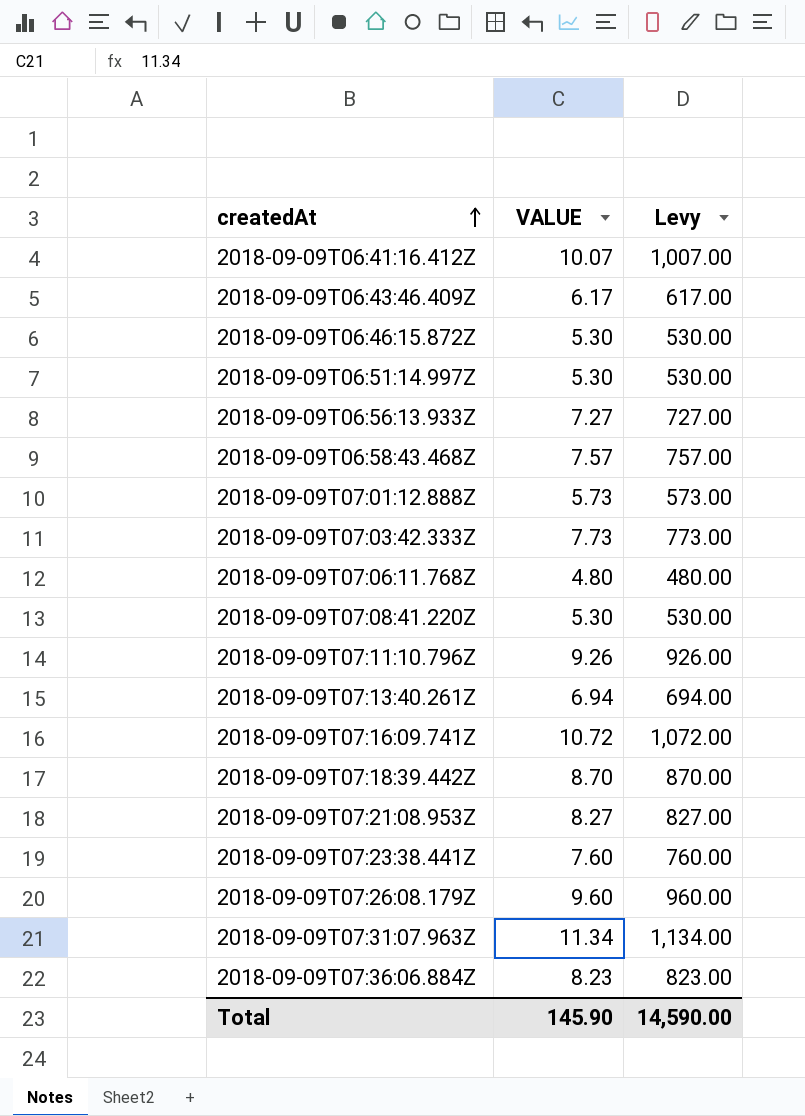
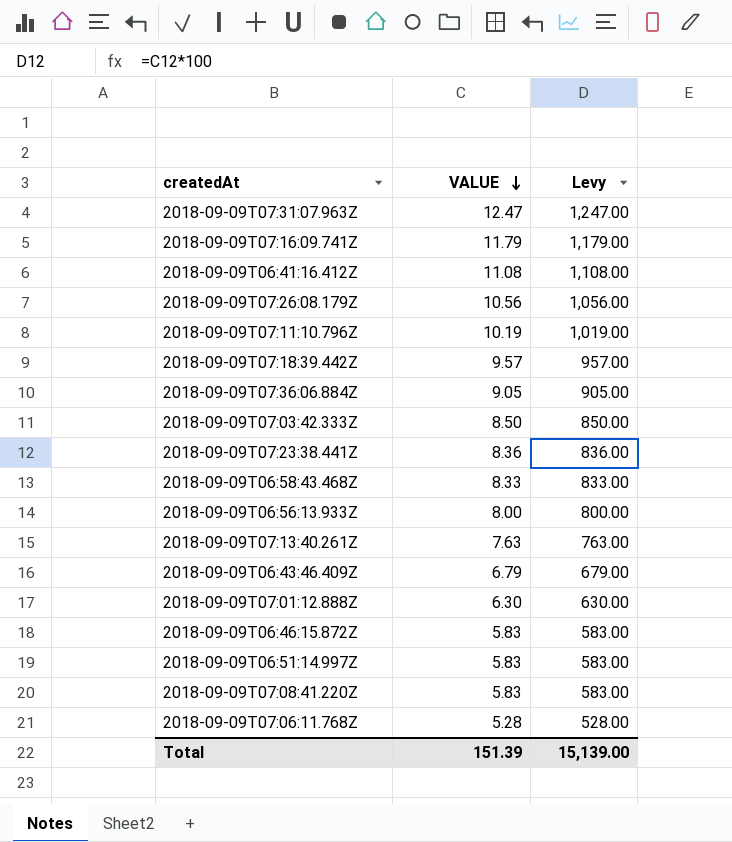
row order: createdAt ascending -> VALUE descending
row 2018-09-09T07:21:08.953Z: 8.27 | 827.00 -> none
2018-09-09T07:31:07.963Z | VALUE: 11.34 -> 12.47
2018-09-09T07:31:07.963Z | Levy: 1,134.00 -> 1,247.00
2018-09-09T07:16:09.741Z | VALUE: 10.72 -> 11.79
2018-09-09T07:16:09.741Z | Levy: 1,072.00 -> 1,179.00
2018-09-09T06:41:16.412Z | VALUE: 10.07 -> 11.08
2018-09-09T06:41:16.412Z | Levy: 1,007.00 -> 1,108.00
2018-09-09T07:26:08.179Z | VALUE: 9.60 -> 10.56
2018-09-09T07:26:08.179Z | Levy: 960.00 -> 1,056.00
2018-09-09T07:11:10.796Z | VALUE: 9.26 -> 10.19
2018-09-09T07:11:10.796Z | Levy: 926.00 -> 1,019.00
2018-09-09T07:18:39.442Z | VALUE: 8.70 -> 9.57
2018-09-09T07:18:39.442Z | Levy: 870.00 -> 957.00
2018-09-09T07:36:06.884Z | VALUE: 8.23 -> 9.05
2018-09-09T07:36:06.884Z | Levy: 823.00 -> 905.00
2018-09-09T07:03:42.333Z | VALUE: 7.73 -> 8.50
2018-09-09T07:03:42.333Z | Levy: 773.00 -> 850.00
2018-09-09T07:23:38.441Z | VALUE: 7.60 -> 8.36
2018-09-09T07:23:38.441Z | Levy: 760.00 -> 836.00
2018-09-09T06:58:43.468Z | VALUE: 7.57 -> 8.33
2018-09-09T06:58:43.468Z | Levy: 757.00 -> 833.00
2018-09-09T06:56:13.933Z | VALUE: 7.27 -> 8.00
2018-09-09T06:56:13.933Z | Levy: 727.00 -> 800.00
2018-09-09T07:13:40.261Z | VALUE: 6.94 -> 7.63
2018-09-09T07:13:40.261Z | Levy: 694.00 -> 763.00
2018-09-09T06:43:46.409Z | VALUE: 6.17 -> 6.79
2018-09-09T06:43:46.409Z | Levy: 617.00 -> 679.00
2018-09-09T07:01:12.888Z | VALUE: 5.73 -> 6.30
2018-09-09T07:01:12.888Z | Levy: 573.00 -> 630.00
2018-09-09T06:46:15.872Z | VALUE: 5.30 -> 5.83
2018-09-09T06:46:15.872Z | Levy: 530.00 -> 583.00
2018-09-09T06:51:14.997Z | VALUE: 5.30 -> 5.83
2018-09-09T06:51:14.997Z | Levy: 530.00 -> 583.00
2018-09-09T07:08:41.220Z | VALUE: 5.30 -> 5.83
2018-09-09T07:08:41.220Z | Levy: 530.00 -> 583.00
2018-09-09T07:06:11.768Z | VALUE: 4.80 -> 5.28
2018-09-09T07:06:11.768Z | Levy: 480.00 -> 528.00
Total | VALUE: 145.90 -> 151.39
Total | Levy: 14,590.00 -> 15,139.00

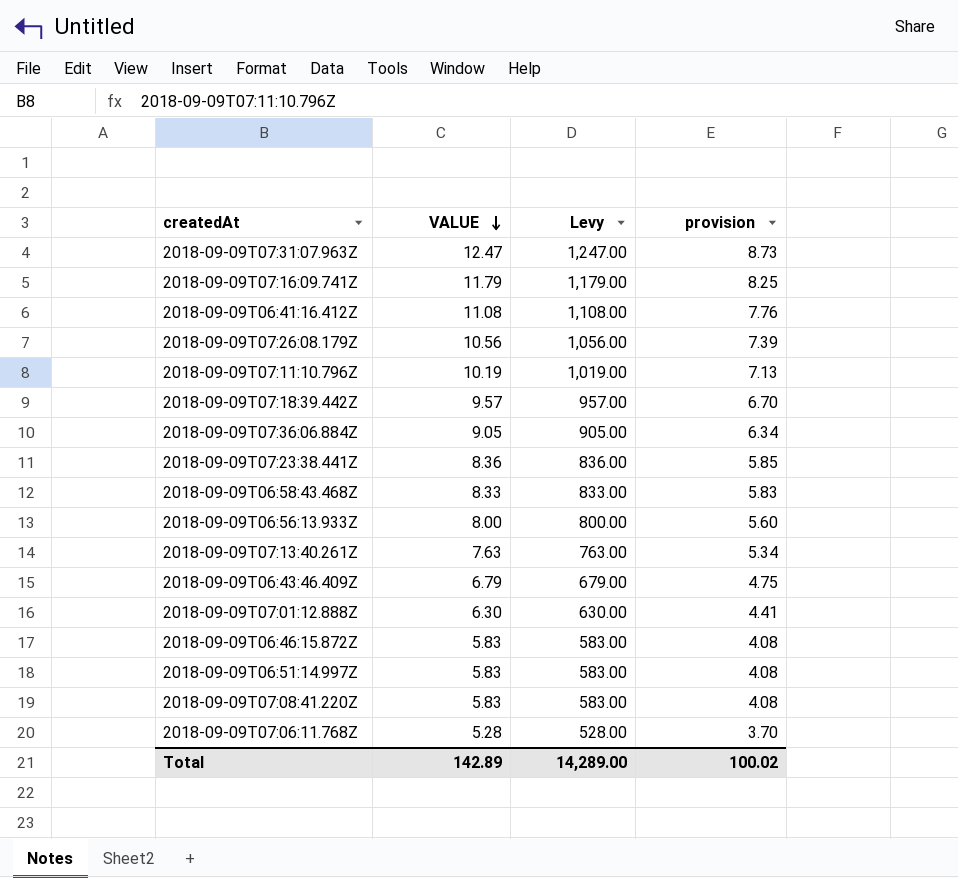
column provision | formula: none -> [VALUE] * 0.7
row 2018-09-09T07:03:42.333Z: 8.50 | 850.00 -> none
Total | VALUE: 151.39 -> 142.89
Total | Levy: 15,139.00 -> 14,289.00

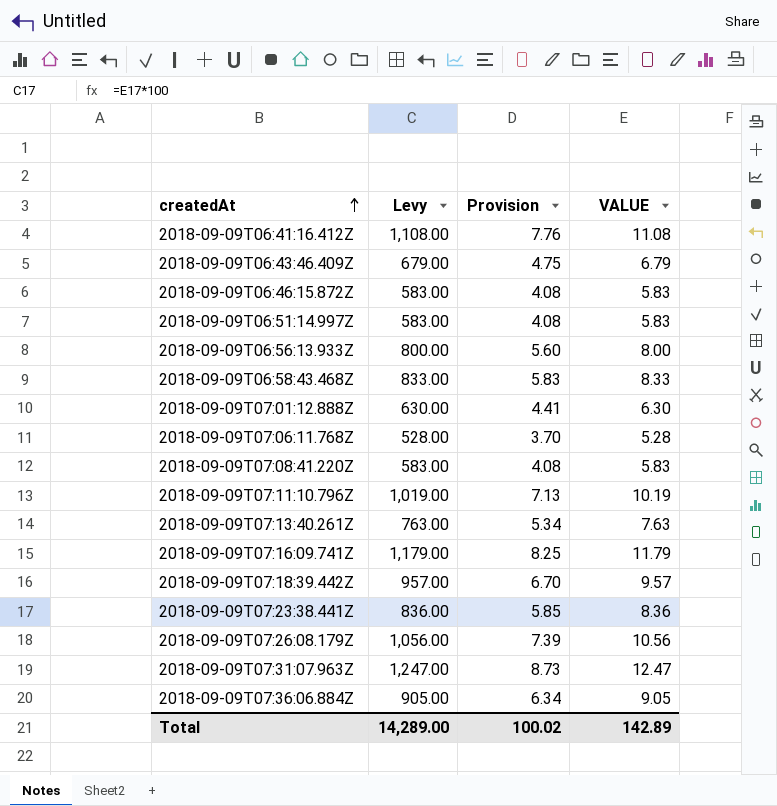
row order: VALUE descending -> createdAt ascending
column name: provision -> Provision
column VALUE | position: 2 -> 4

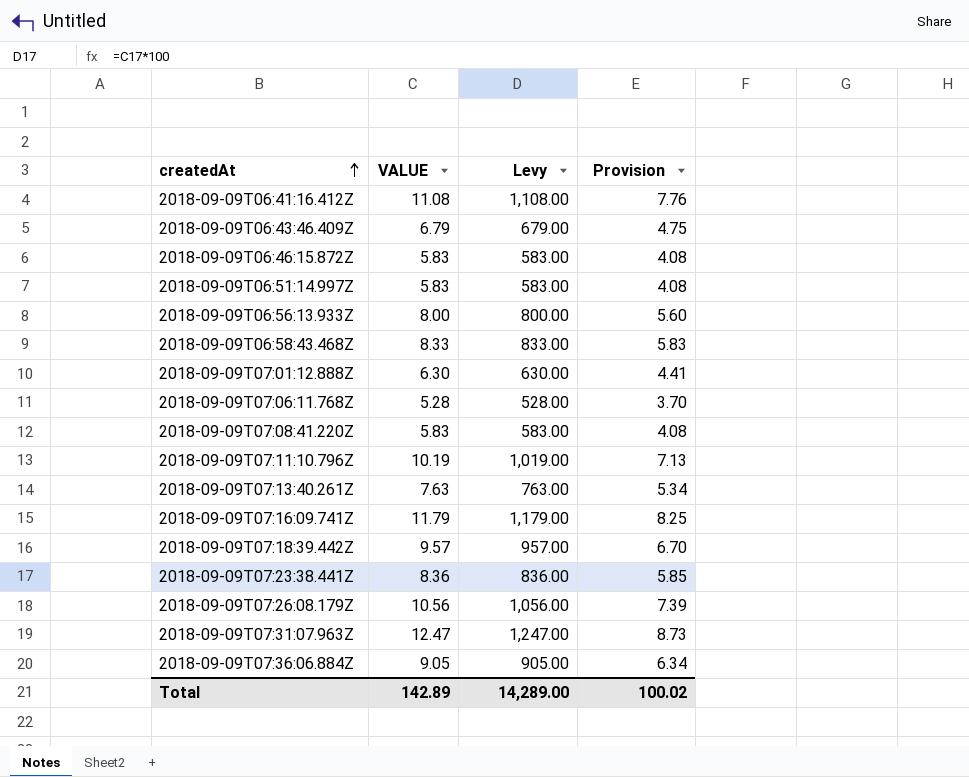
column VALUE | position: 4 -> 2

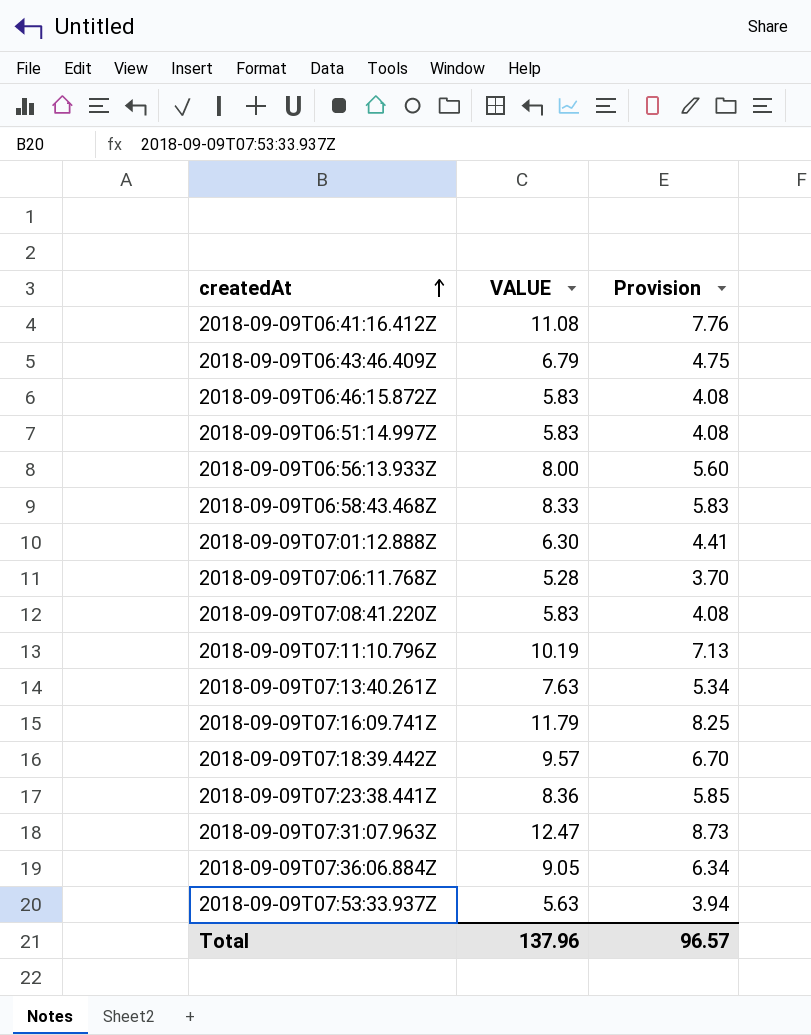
column Levy | formula: [VALUE] * 100 -> none
row 2018-09-09T07:26:08.179Z: 10.56 | 1,056.00 | 7.39 -> none
row 2018-09-09T07:53:33.937Z: none -> 5.63 | 3.94
Total | VALUE: 142.89 -> 137.96
Total | Provision: 100.02 -> 96.57

